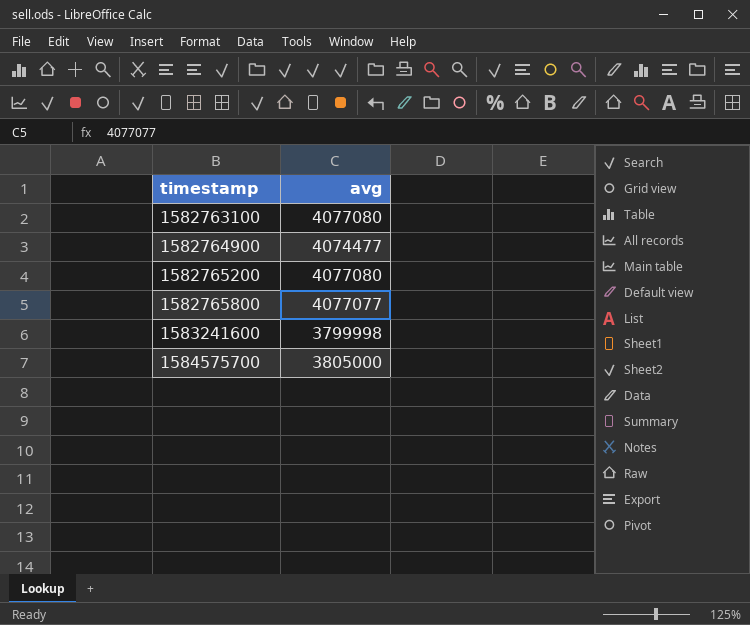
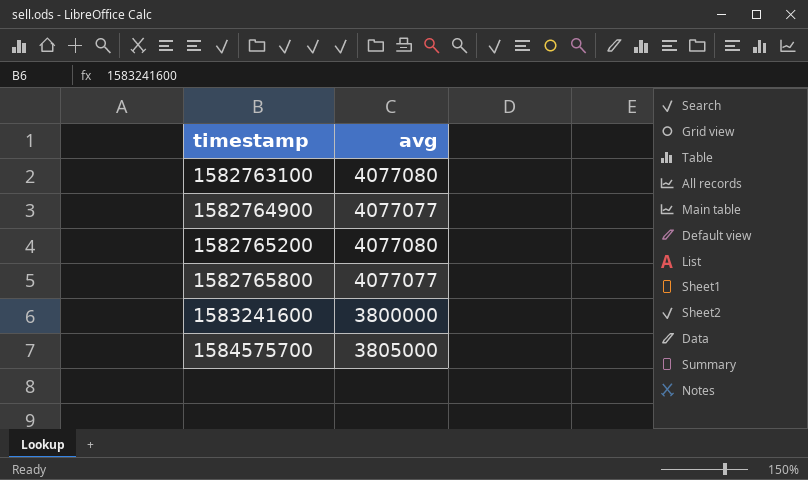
1582764900 | avg: 4074477 -> 4077077
1583241600 | avg: 3799998 -> 3800000

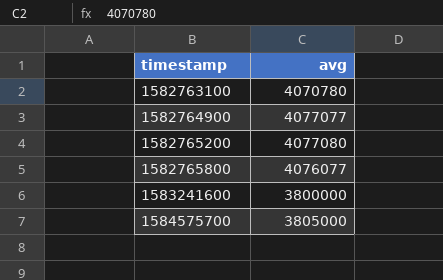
1582763100 | avg: 4077080 -> 4070780
1582765800 | avg: 4077077 -> 4076077

